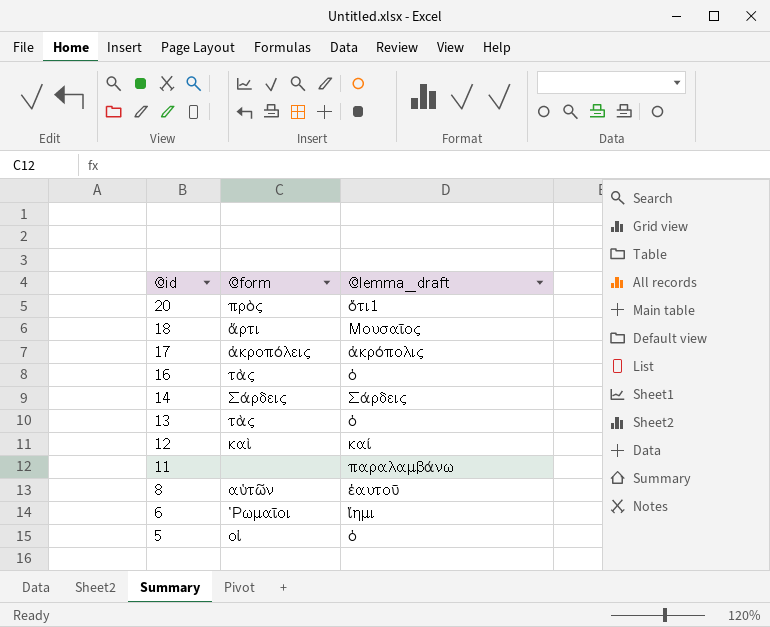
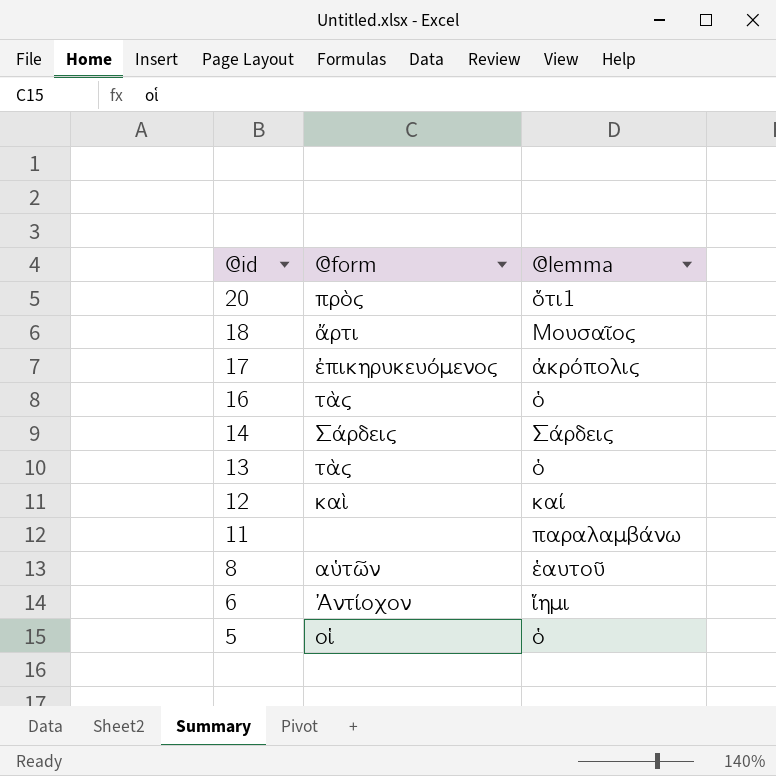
column name: @lemma_draft -> @lemma
17 | @form: ἀκροπόλεις -> ἐπικηρυκευόμενος
6 | @form: Ῥωμαῖοι -> Ἀντίοχον

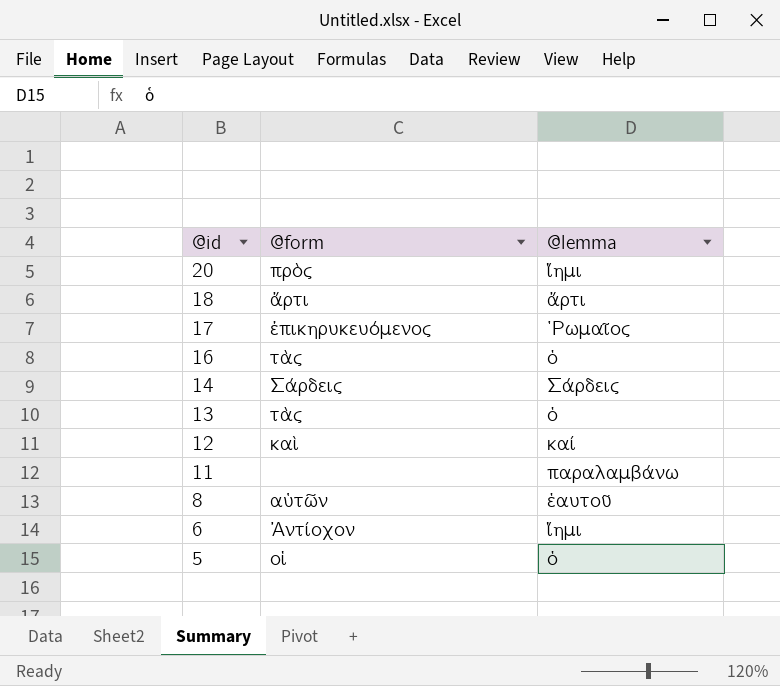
20 | @lemma: ὅτι1 -> ἵημι
18 | @lemma: Μουσαῖος -> ἄρτι
17 | @lemma: ἀκρόπολις -> Ῥωμαῖος

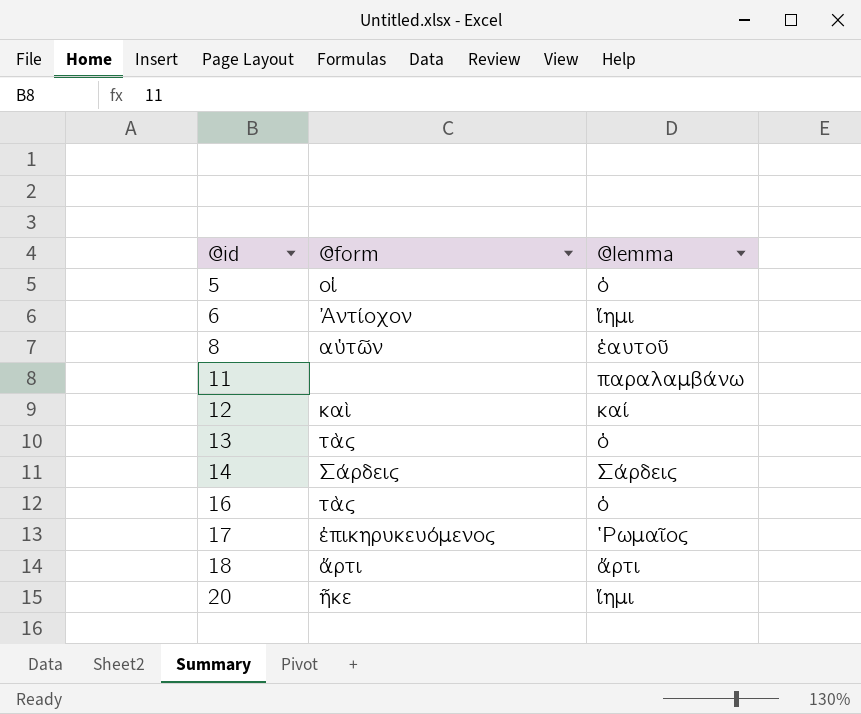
row order: @id descending -> @id ascending
20 | @form: πρὸς -> ἧκε

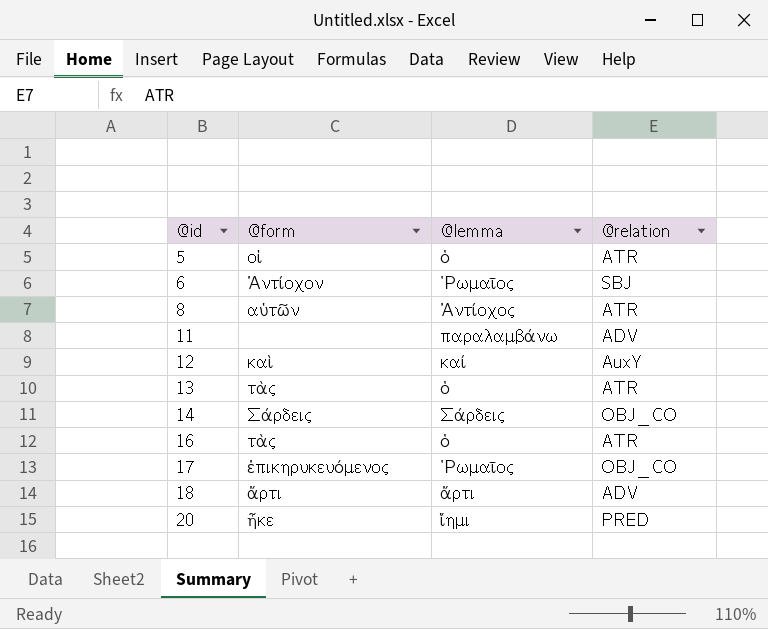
column @relation | position: none -> 4
6 | @lemma: ἵημι -> Ῥωμαῖος
8 | @lemma: ἑαυτοῦ -> Ἀντίοχος

